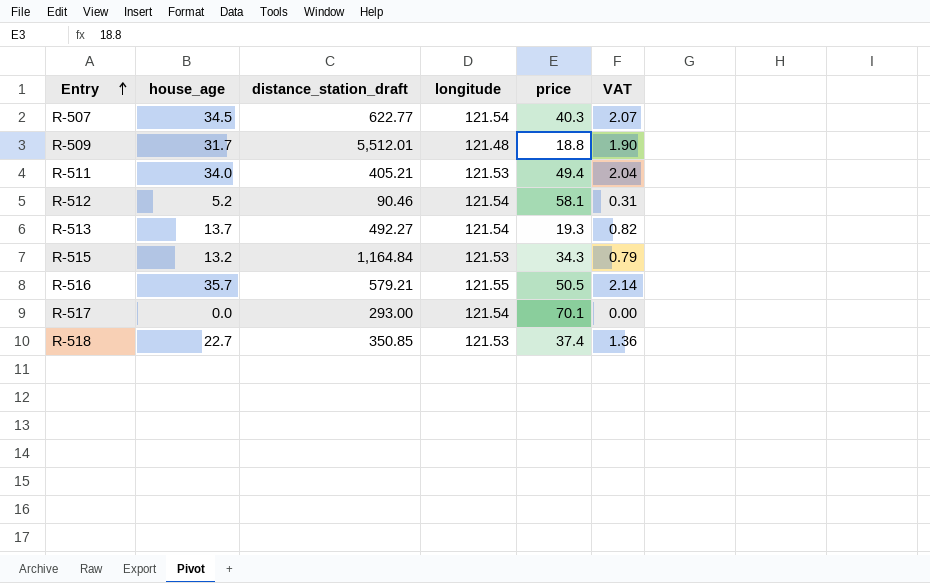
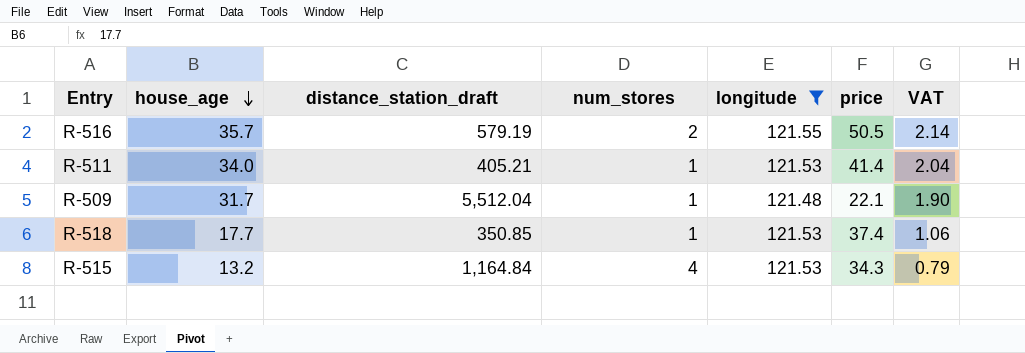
filter: none -> longitude != 121.54
row order: Entry ascending -> house_age descending
column num_stores | position: none -> 4
R-516 | distance_station_draft: 579.21 -> 579.19
R-511 | price: 49.4 -> 41.4
R-509 | distance_station_draft: 5,512.01 -> 5,512.04
R-509 | price: 18.8 -> 22.1
R-518 | house_age: 22.7 -> 17.7
R-518 | VAT: 1.36 -> 1.06

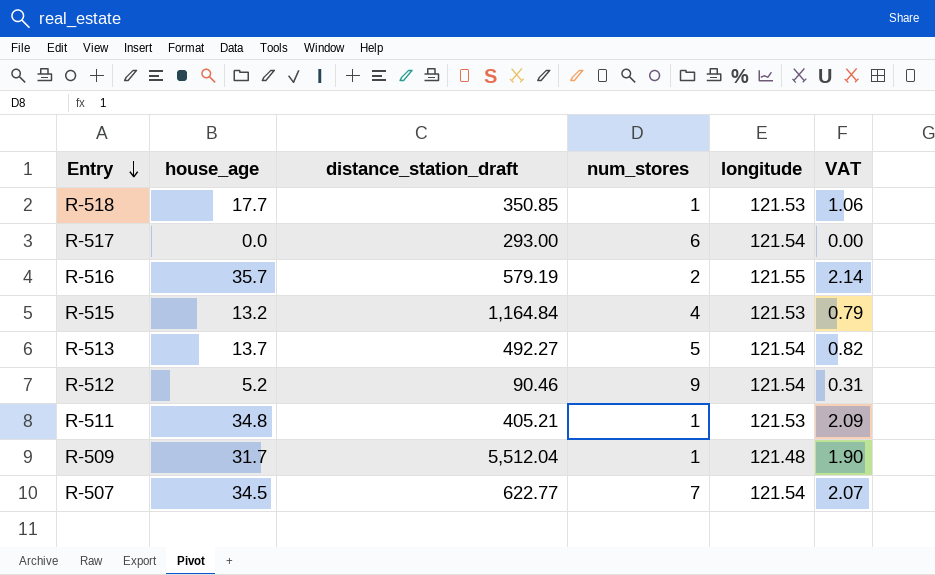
filter: longitude != 121.54 -> none
row order: house_age descending -> Entry descending
column price | position: 6 -> none
R-511 | house_age: 34.0 -> 34.8
R-511 | VAT: 2.04 -> 2.09

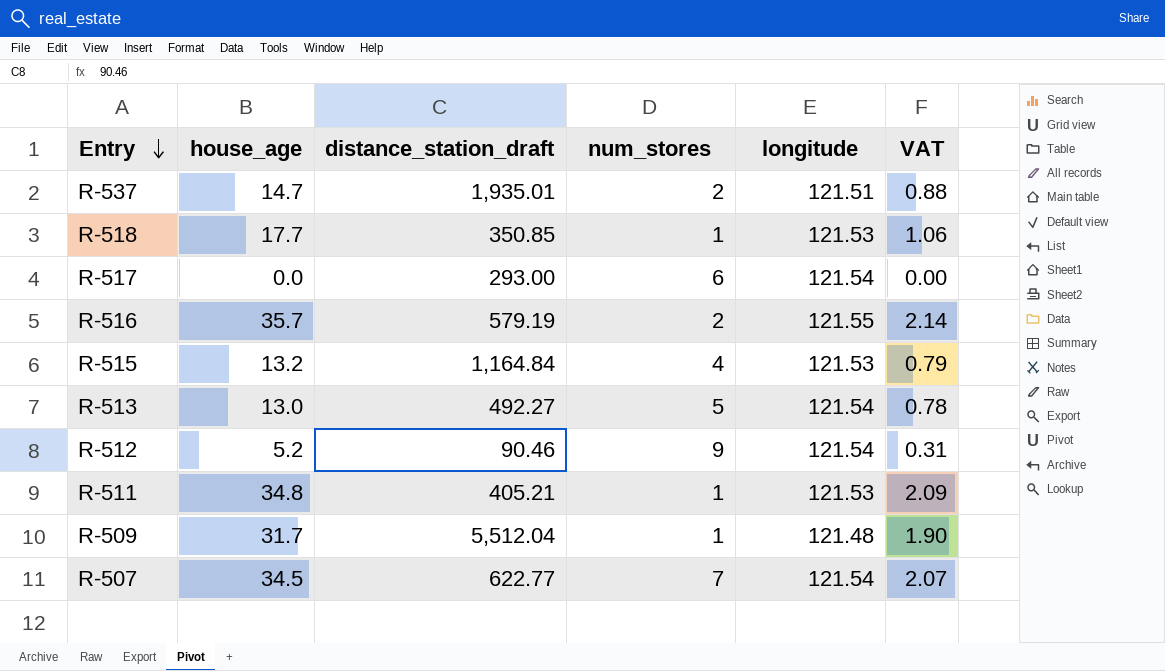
row R-537: none -> 14.7 | 1,935.01 | 2 | 121.51 | 0.88
R-513 | house_age: 13.7 -> 13.0
R-513 | VAT: 0.82 -> 0.78

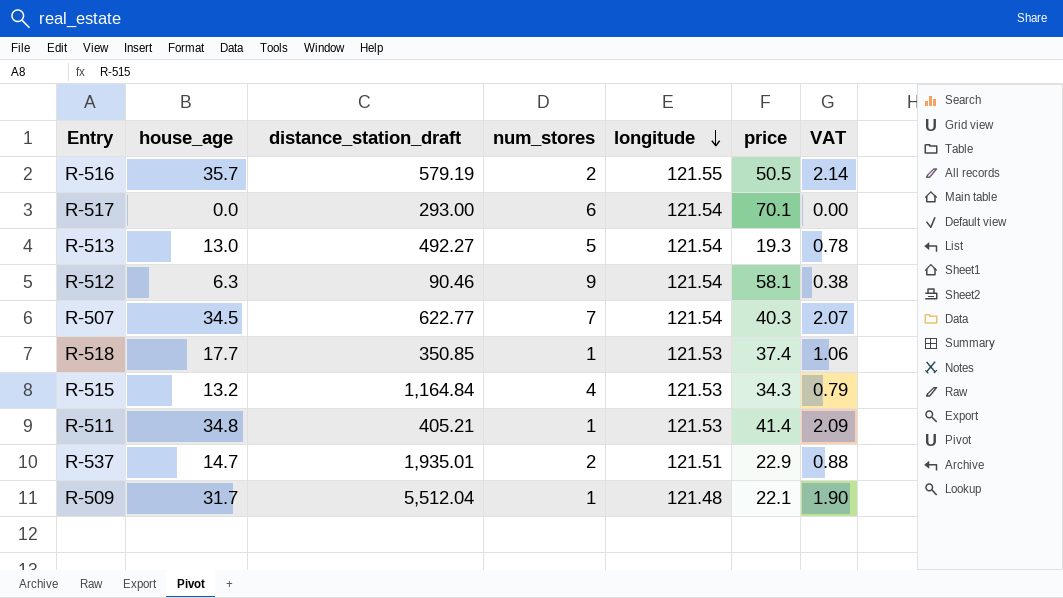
row order: Entry descending -> longitude descending
column price | position: none -> 6
R-512 | house_age: 5.2 -> 6.3
R-512 | VAT: 0.31 -> 0.38

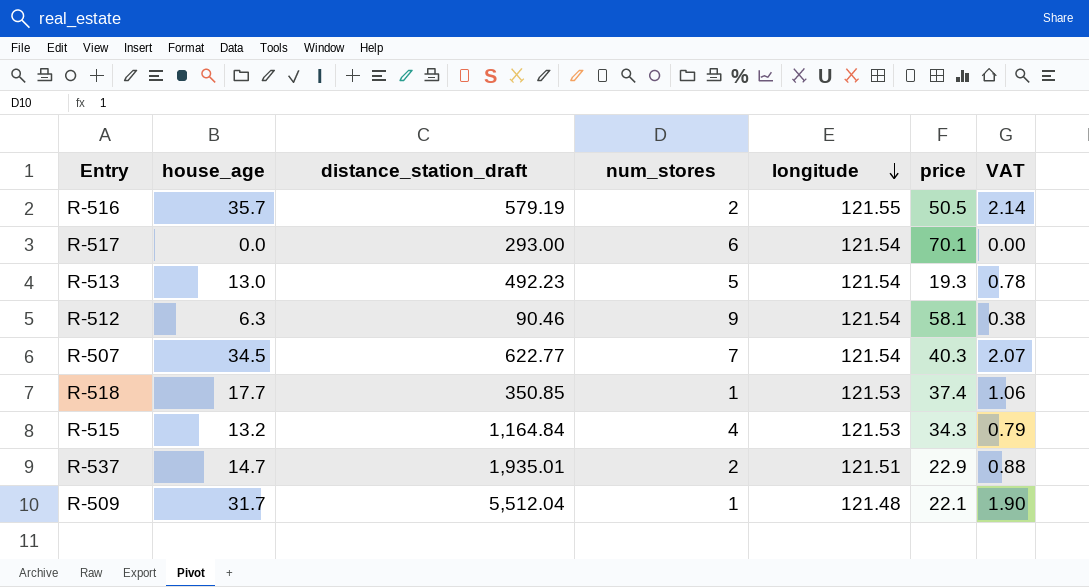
row R-511: 34.8 | 405.21 | 1 | 121.53 | 41.4 | 2.09 -> none
R-513 | distance_station_draft: 492.27 -> 492.23

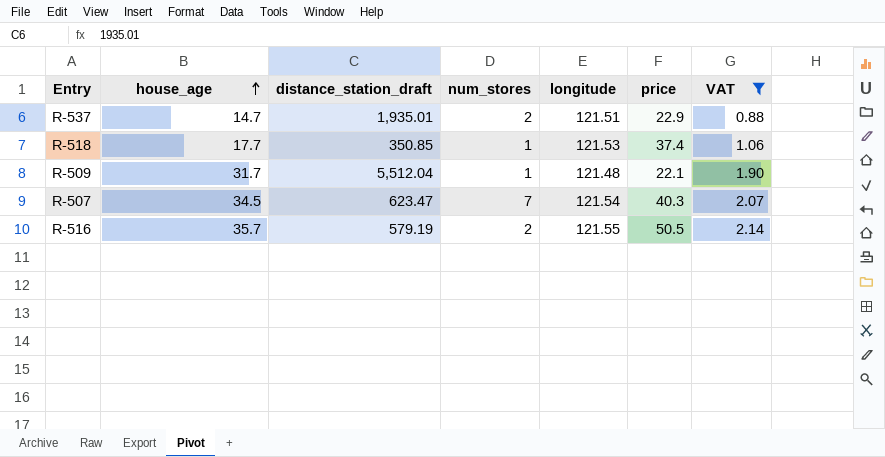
filter: none -> VAT >= 0.88
row order: longitude descending -> house_age ascending
R-507 | distance_station_draft: 622.77 -> 623.47

